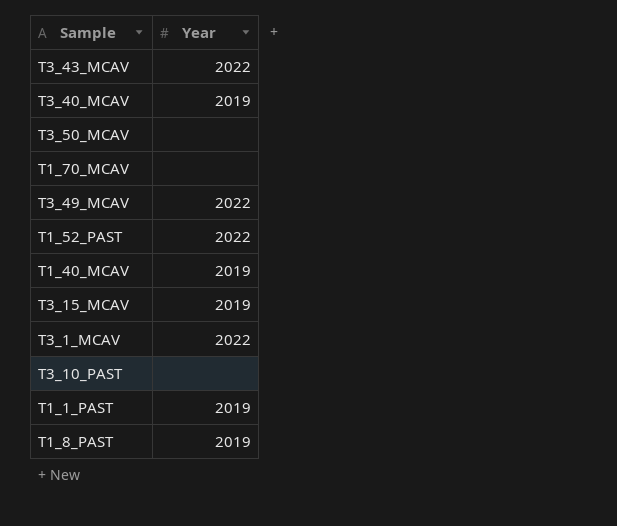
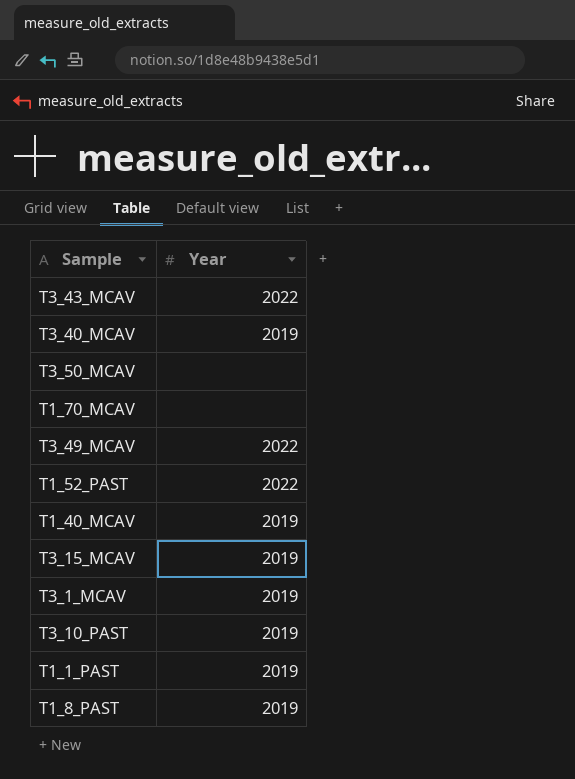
T3_1_MCAV | Year: 2022 -> 2019
T3_10_PAST | Year: none -> 2019

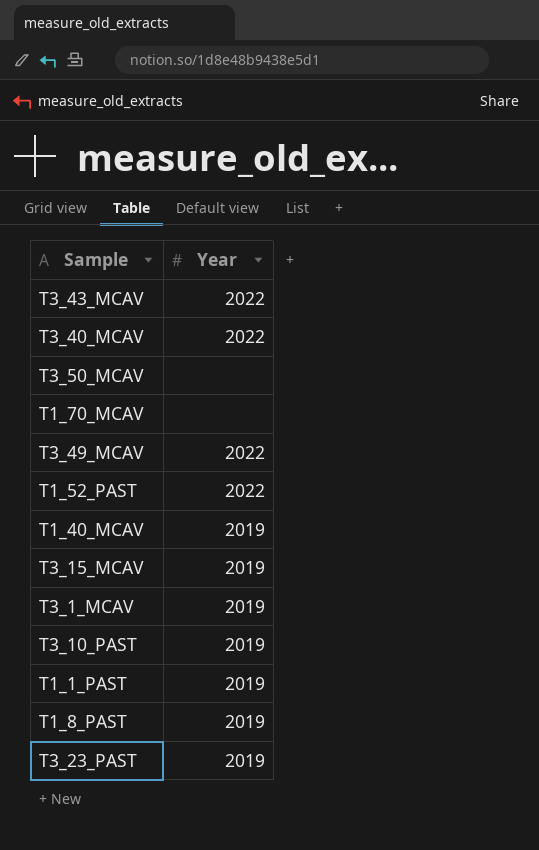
T3_40_MCAV | Year: 2019 -> 2022
row T3_23_PAST: none -> 2019

